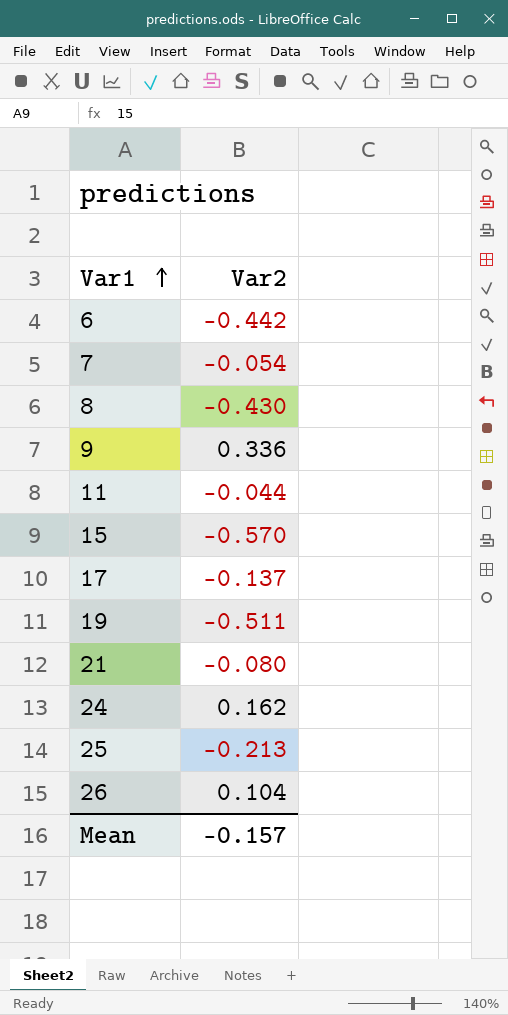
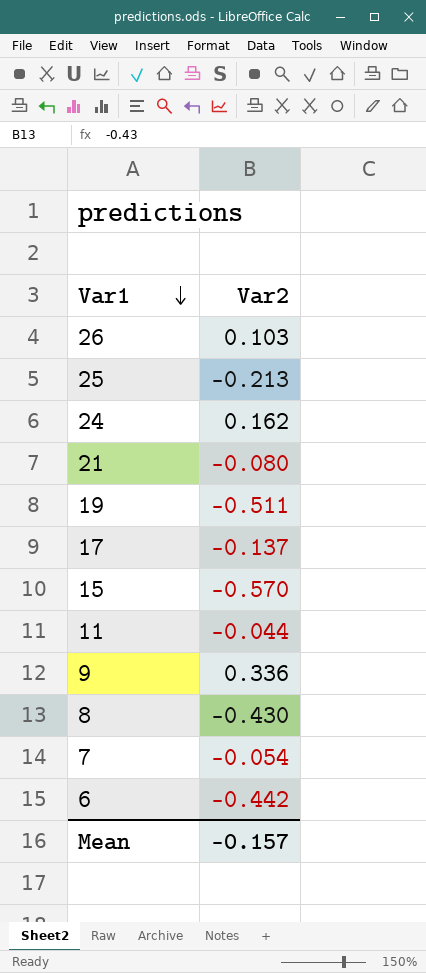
row order: Var1 ascending -> Var1 descending
26 | Var2: 0.104 -> 0.103

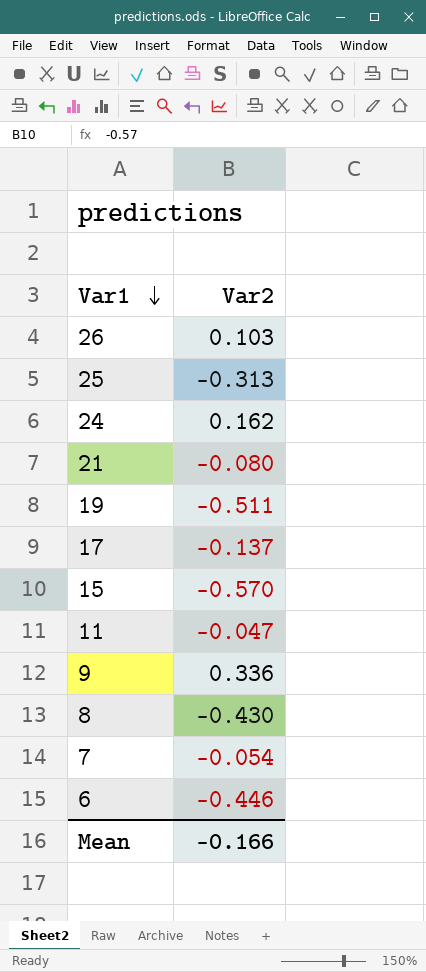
25 | Var2: -0.213 -> -0.313
11 | Var2: -0.044 -> -0.047
6 | Var2: -0.442 -> -0.446
Mean | Var2: -0.157 -> -0.166

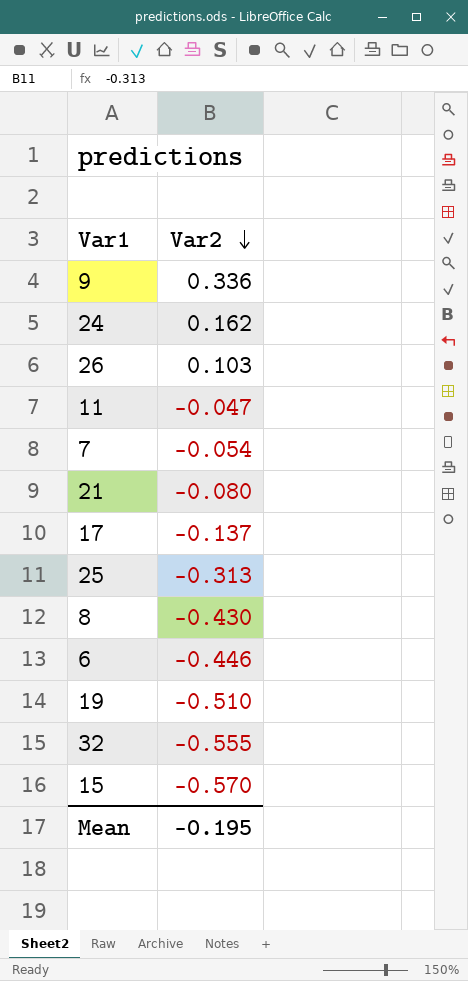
row order: Var1 descending -> Var2 descending
19 | Var2: -0.511 -> -0.510
row 32: none -> -0.555
Mean | Var2: -0.166 -> -0.195

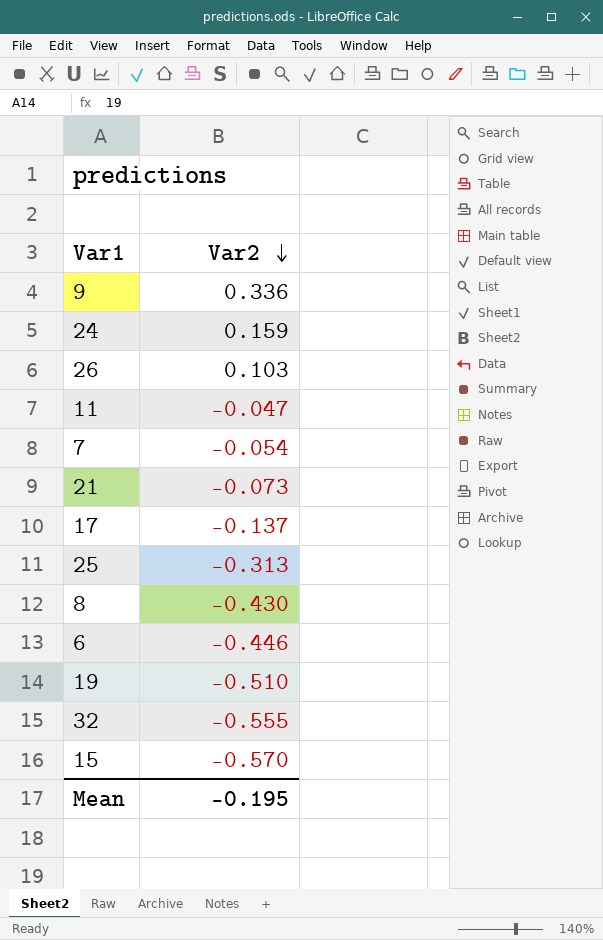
24 | Var2: 0.162 -> 0.159
21 | Var2: -0.080 -> -0.073

